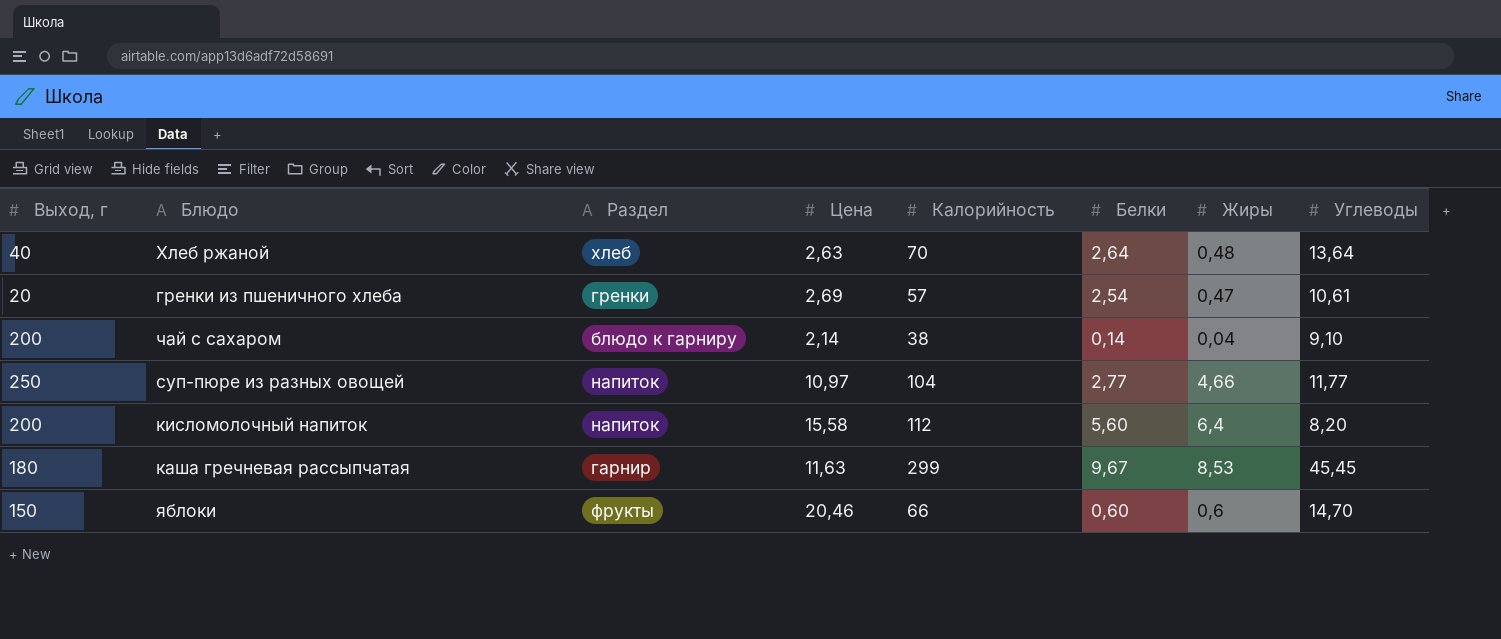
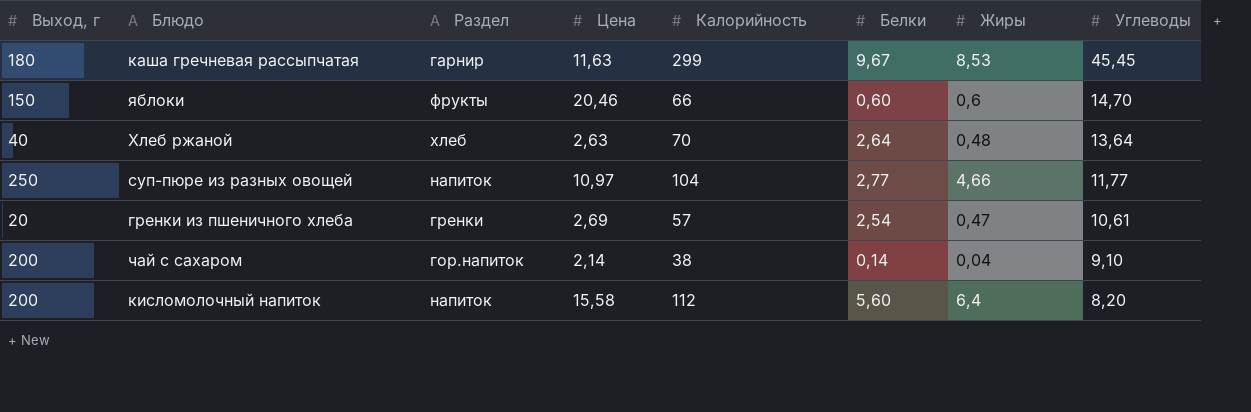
row order: none -> Углеводы descending
чай с сахаром | Раздел: блюдо к гарниру -> гор.напиток

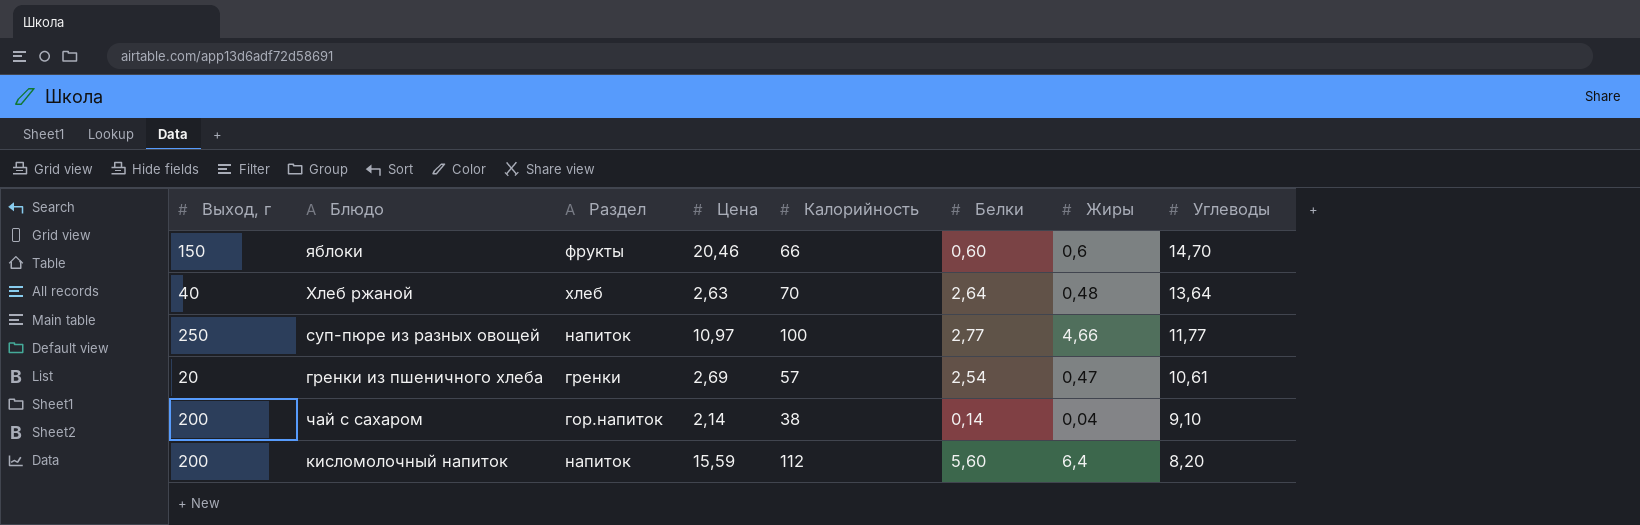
row каша гречневая рассыпчатая: 180 | гарнир | 11,63 | 299 | 9,67 | 8,53 | 45,45 -> none
суп-пюре из разных овощей | Калорийность: 104 -> 100
кисломолочный напиток | Цена: 15,58 -> 15,59

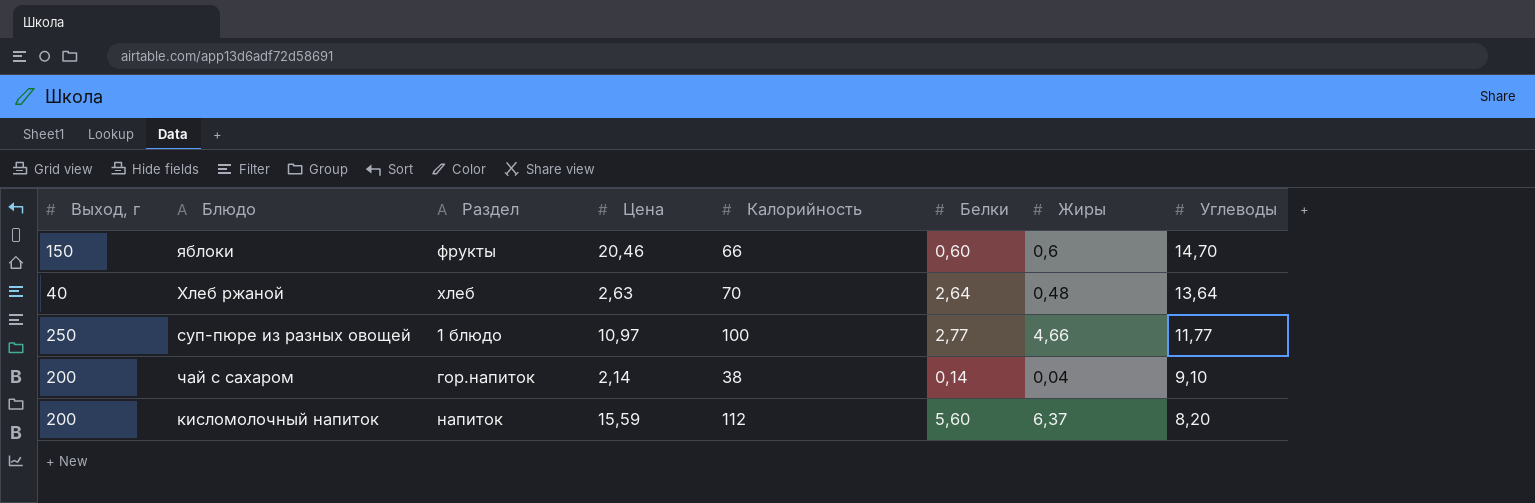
row гренки из пшеничного хлеба: 20 | гренки | 2,69 | 57 | 2,54 | 0,47 | 10,61 -> none
суп-пюре из разных овощей | Раздел: напиток -> 1 блюдо
кисломолочный напиток | Жиры: 6,4 -> 6,37

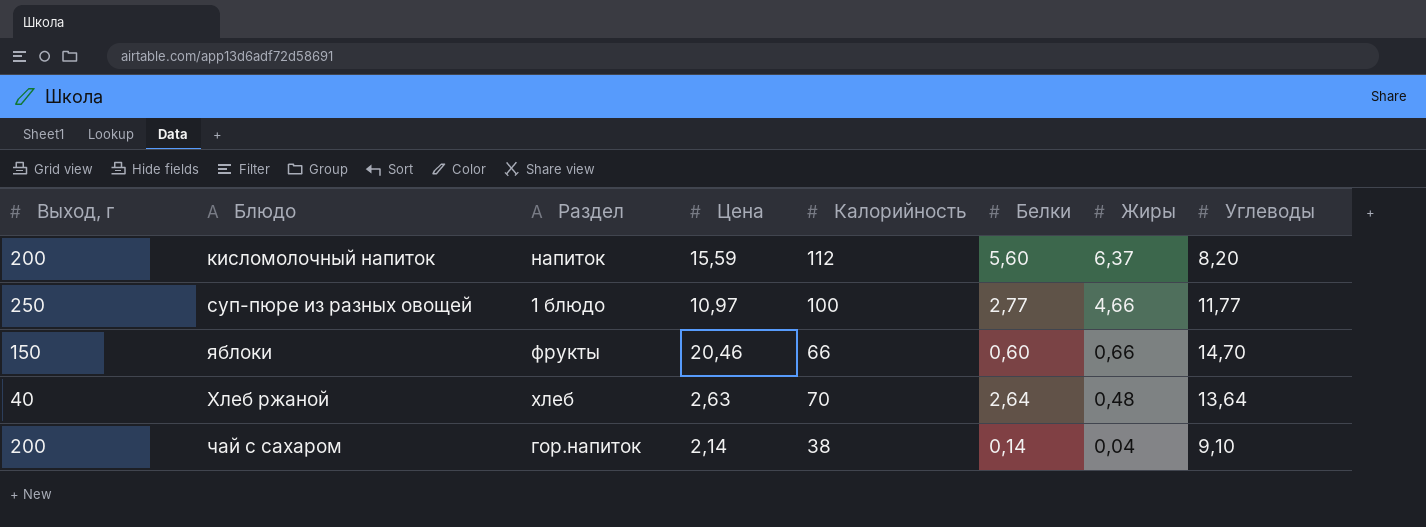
row order: Углеводы descending -> Жиры descending
яблоки | Жиры: 0,6 -> 0,66

